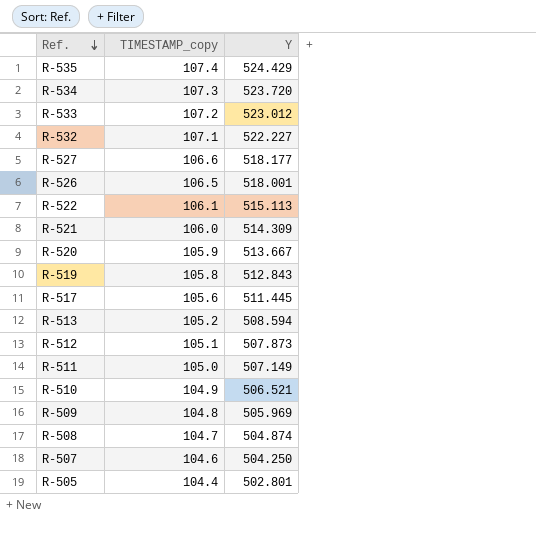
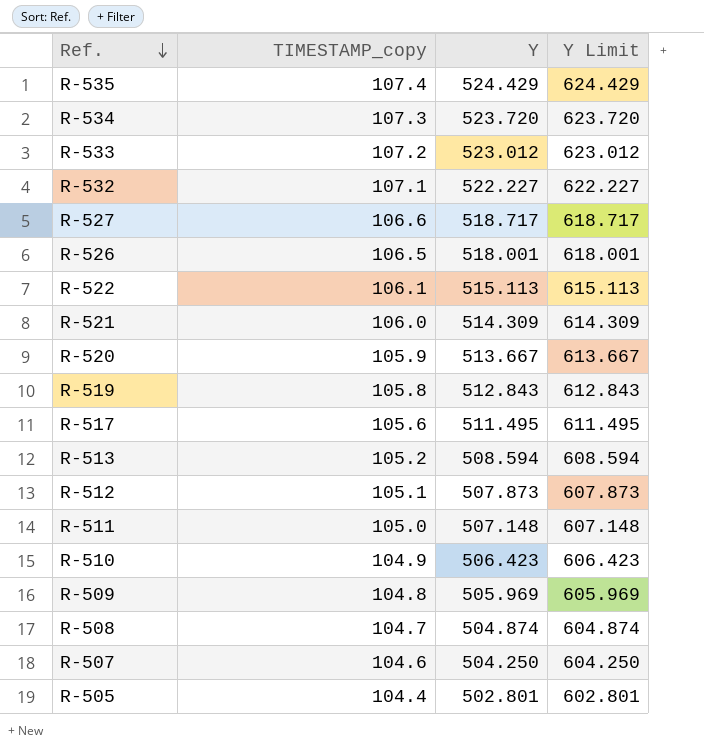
column Y Limit | formula: none -> [Y] + 100
R-527 | Y: 518.177 -> 518.717
R-517 | Y: 511.445 -> 511.495
R-511 | Y: 507.149 -> 507.148
R-510 | Y: 506.521 -> 506.423

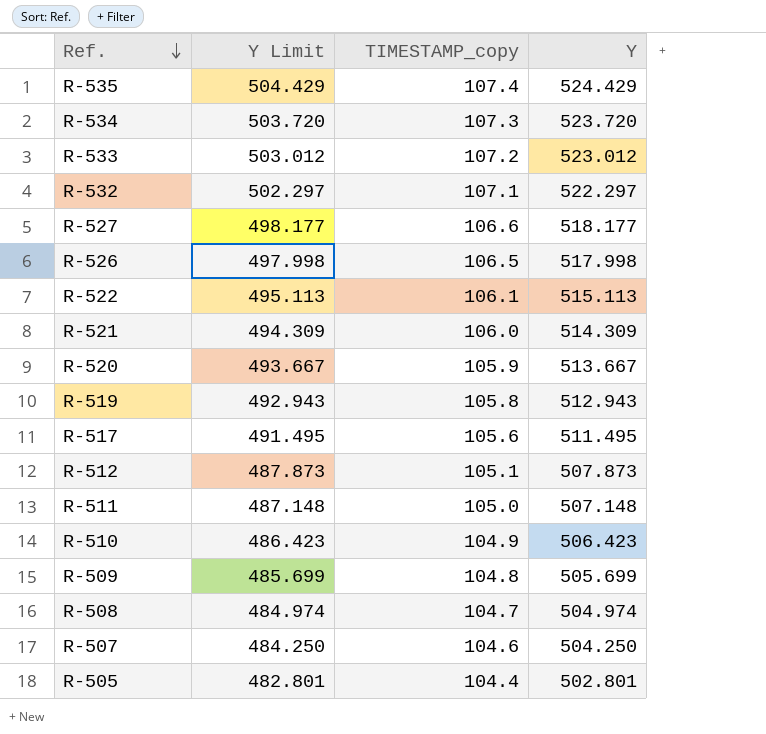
column Y Limit | formula: [Y] + 100 -> [Y] - 20
column Y Limit | position: 4 -> 2
row R-513: 105.2 | 508.594 | 608.594 -> none
R-532 | Y: 522.227 -> 522.297
R-527 | Y: 518.717 -> 518.177
R-526 | Y: 518.001 -> 517.998
R-519 | Y: 512.843 -> 512.943
R-509 | Y: 505.969 -> 505.699
R-508 | Y: 504.874 -> 504.974

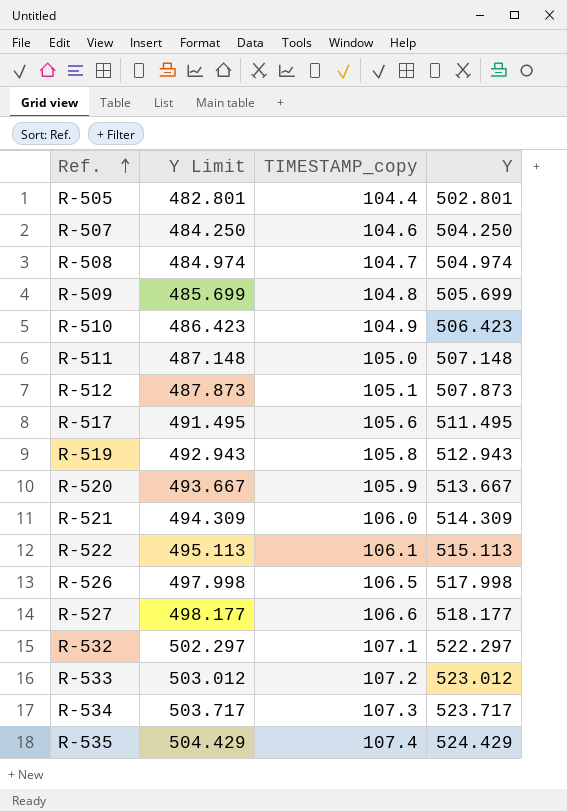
row order: Ref. descending -> Ref. ascending
R-534 | Y Limit: 503.720 -> 503.717
R-534 | Y: 523.720 -> 523.717

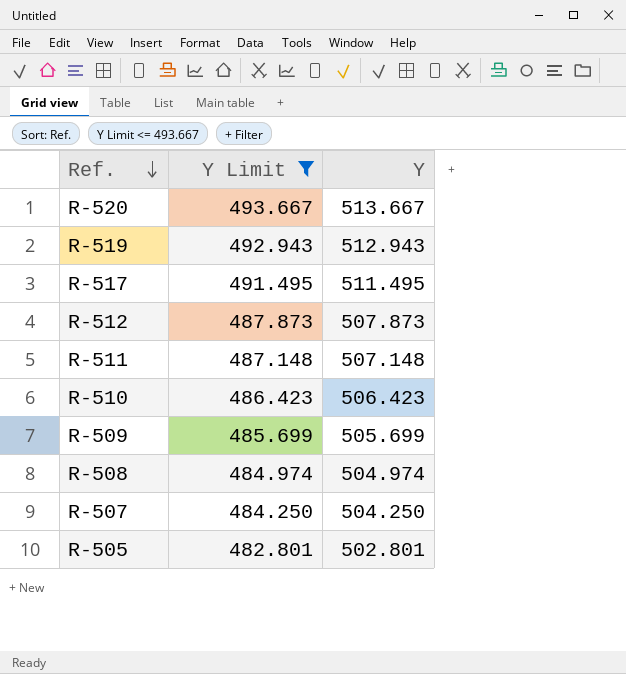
filter: none -> Y Limit <= 493.667
row order: Ref. ascending -> Ref. descending
column TIMESTAMP_copy | position: 3 -> none

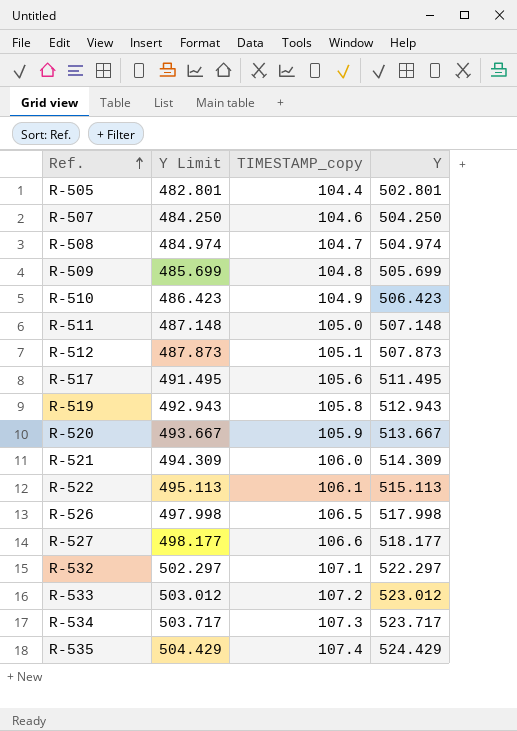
filter: Y Limit <= 493.667 -> none
row order: Ref. descending -> Ref. ascending
column TIMESTAMP_copy | position: none -> 3

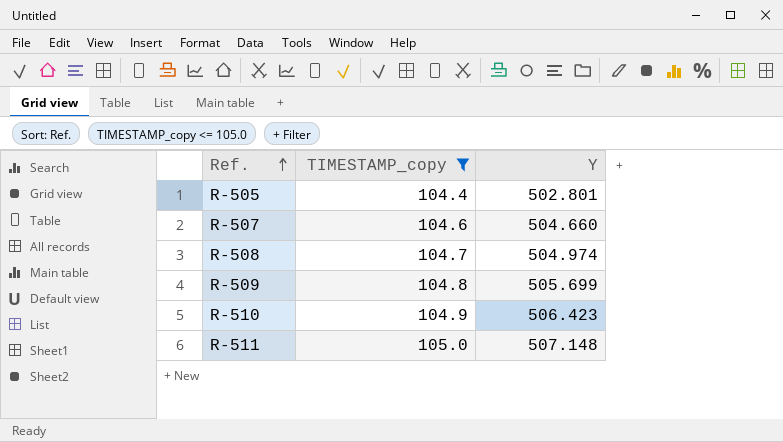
filter: none -> TIMESTAMP_copy <= 105.0
column Y Limit | formula: [Y] - 20 -> none
R-507 | Y: 504.250 -> 504.660

